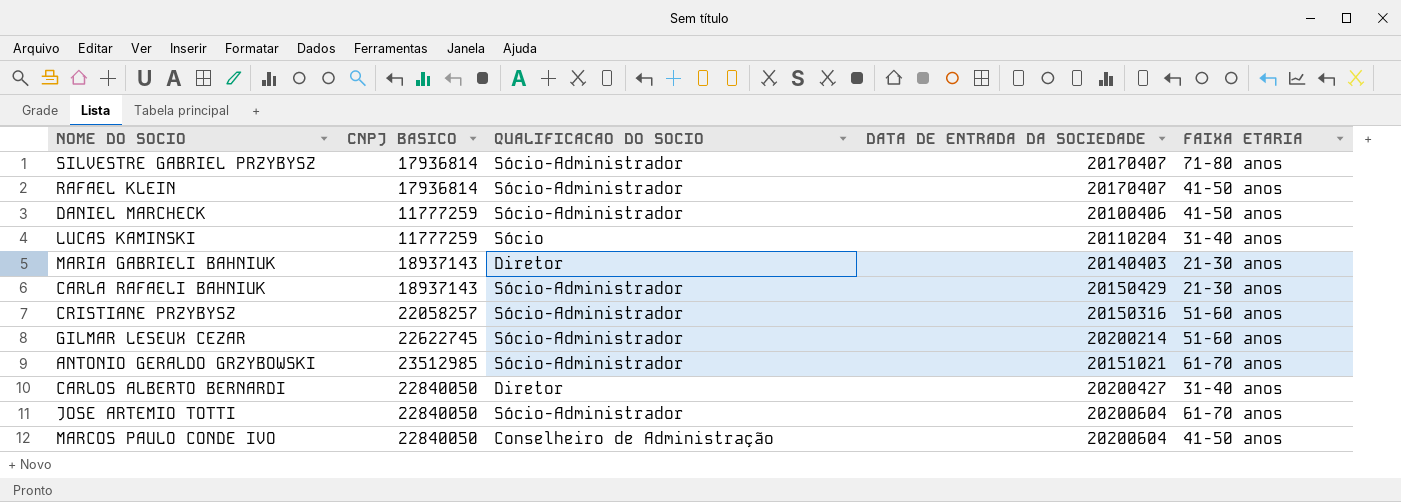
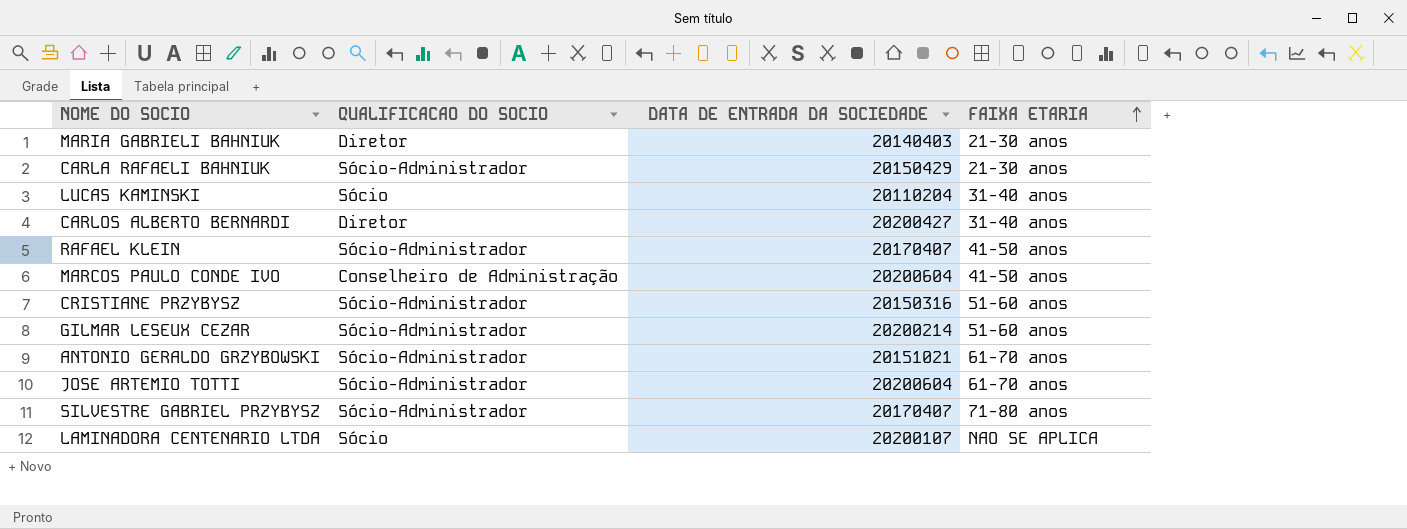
row order: none -> FAIXA ETARIA ascending
column CNPJ BASICO | position: 2 -> none
row DANIEL MARCHECK: 11777259 | Sócio-Administrador | 20100406 | 41-50 anos -> none
row LAMINADORA CENTENARIO LTDA: none -> Sócio | 20200107 | NAO SE APLICA

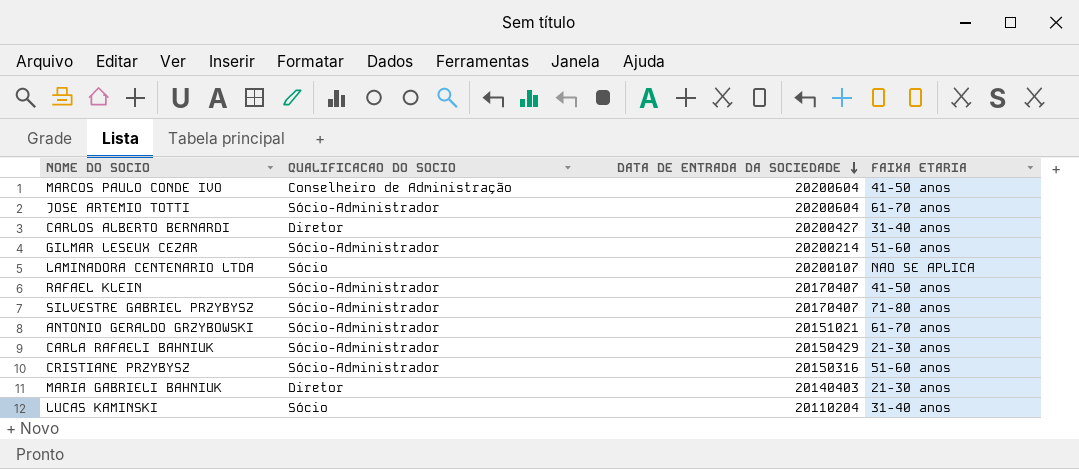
row order: FAIXA ETARIA ascending -> DATA DE ENTRADA DA SOCIEDADE descending

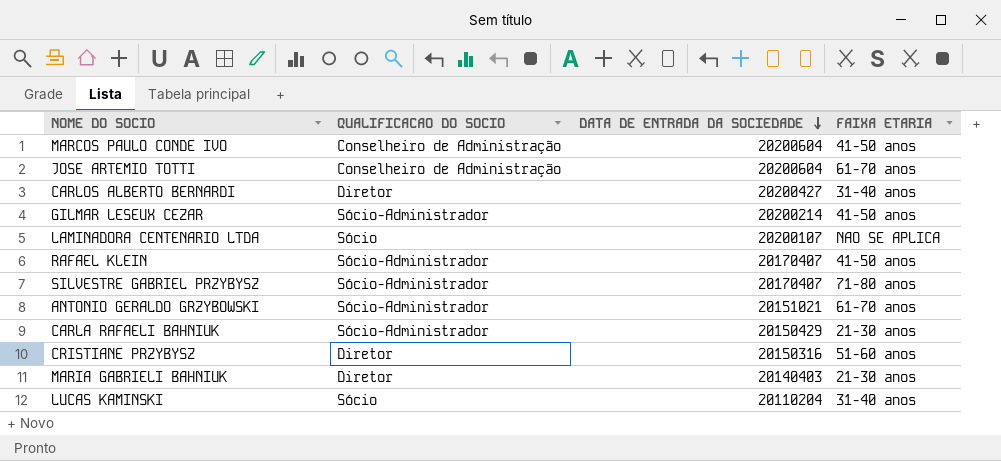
JOSE ARTEMIO TOTTI | QUALIFICACAO DO SOCIO: Sócio-Administrador -> Conselheiro de Administração
GILMAR LESEUX CEZAR | FAIXA ETARIA: 51-60 anos -> 41-50 anos
CRISTIANE PRZYBYSZ | QUALIFICACAO DO SOCIO: Sócio-Administrador -> Diretor

